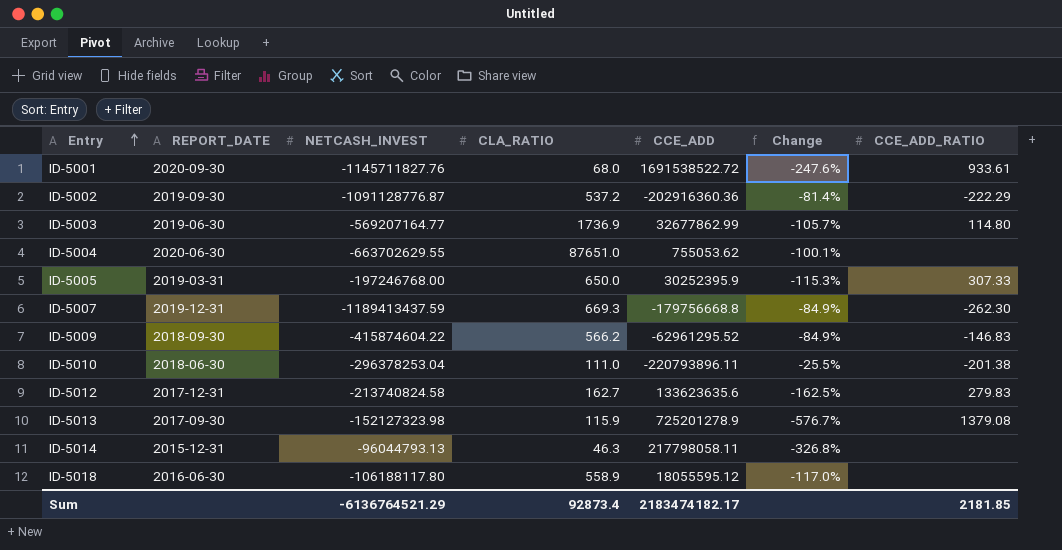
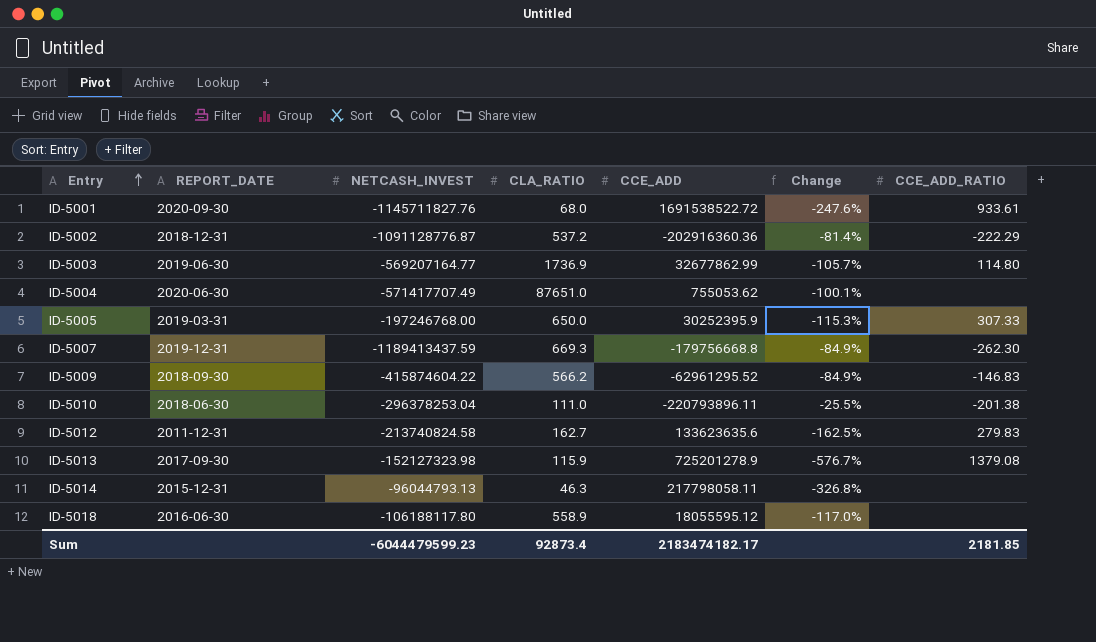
ID-5002 | REPORT_DATE: 2019-09-30 -> 2018-12-31
ID-5004 | NETCASH_INVEST: -663702629.55 -> -571417707.49
ID-5012 | REPORT_DATE: 2017-12-31 -> 2011-12-31
Sum | NETCASH_INVEST: -6136764521.29 -> -6044479599.23

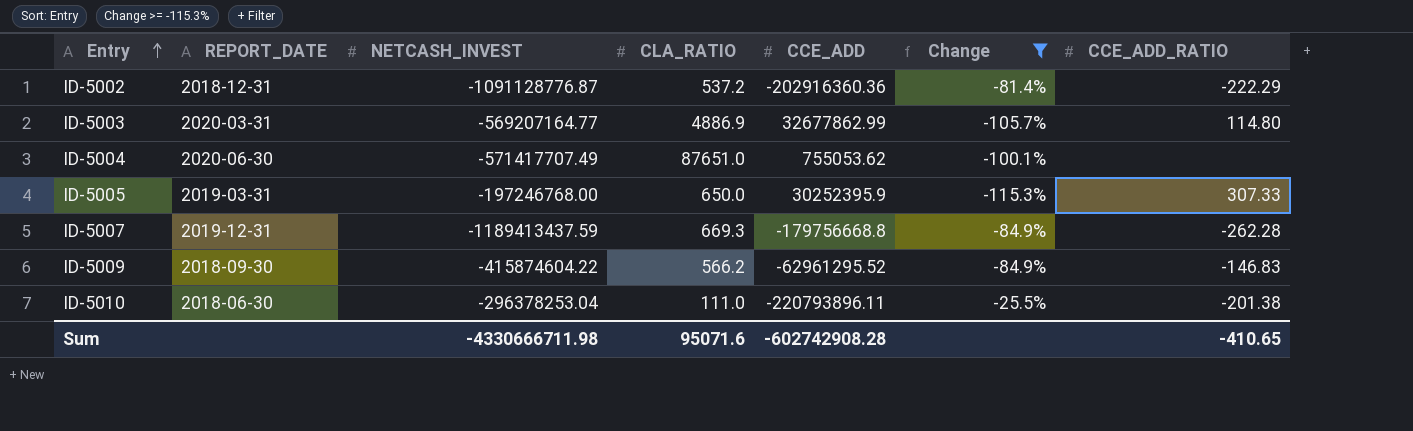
filter: none -> Change >= -115.3%
ID-5003 | REPORT_DATE: 2019-06-30 -> 2020-03-31
ID-5003 | CLA_RATIO: 1736.9 -> 4886.9
ID-5007 | CCE_ADD_RATIO: -262.30 -> -262.28
Sum | NETCASH_INVEST: -6044479599.23 -> -4330666711.98
Sum | CLA_RATIO: 92873.4 -> 95071.6
Sum | CCE_ADD: 2183474182.17 -> -602742908.28
Sum | CCE_ADD_RATIO: 2181.85 -> -410.65

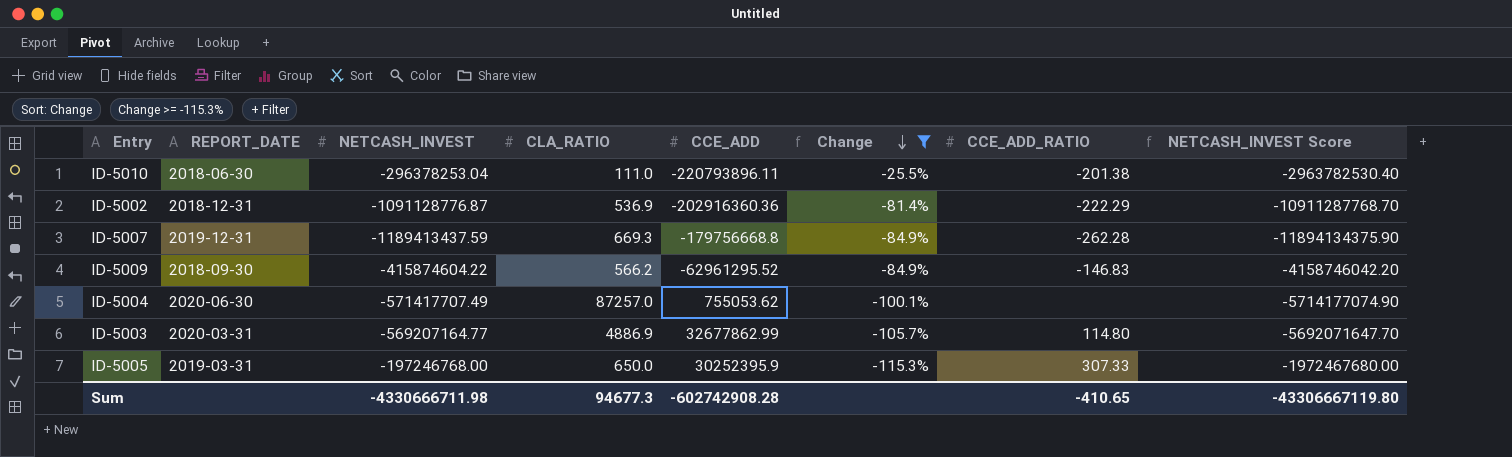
row order: Entry ascending -> Change descending
column NETCASH_INVEST Score | formula: none -> [NETCASH_INVEST] * 10
ID-5002 | CLA_RATIO: 537.2 -> 536.9
ID-5004 | CLA_RATIO: 87651.0 -> 87257.0
Sum | CLA_RATIO: 95071.6 -> 94677.3

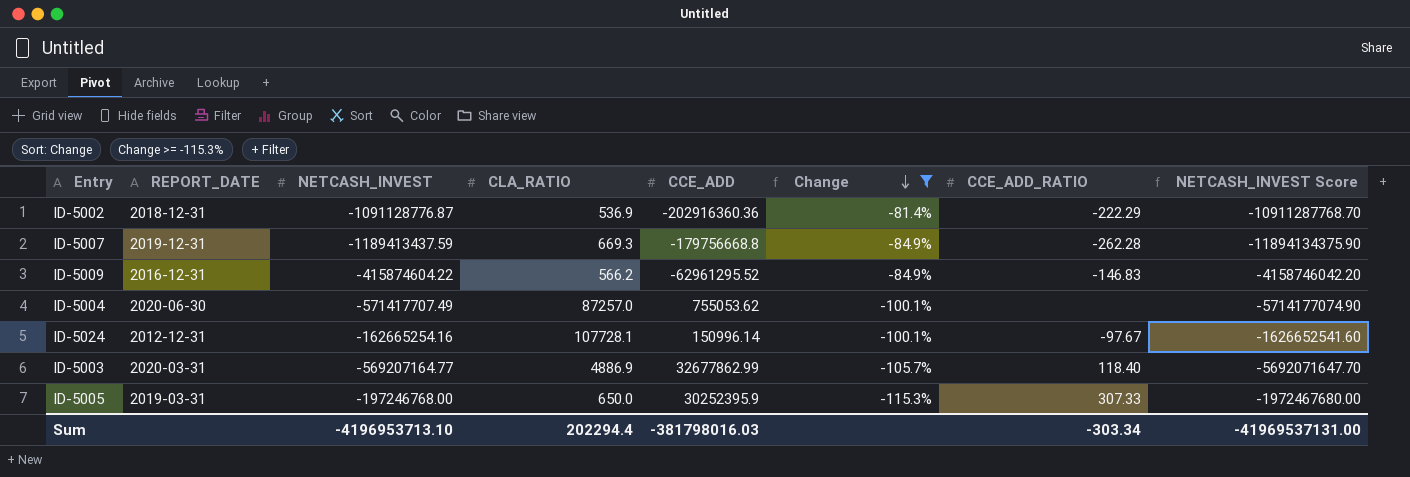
row ID-5010: 2018-06-30 | -296378253.04 | 111.0 | -220793896.11 | -25.5% | -201.38 | -2963782530.40 -> none
ID-5009 | REPORT_DATE: 2018-09-30 -> 2016-12-31
row ID-5024: none -> 2012-12-31 | -162665254.16 | 107728.1 | 150996.14 | -100.1% | -97.67 | -1626652541.60
ID-5003 | CCE_ADD_RATIO: 114.80 -> 118.40
Sum | NETCASH_INVEST: -4330666711.98 -> -4196953713.10
Sum | CLA_RATIO: 94677.3 -> 202294.4
Sum | CCE_ADD: -602742908.28 -> -381798016.03
Sum | CCE_ADD_RATIO: -410.65 -> -303.34
Sum | NETCASH_INVEST Score: -43306667119.80 -> -41969537131.00

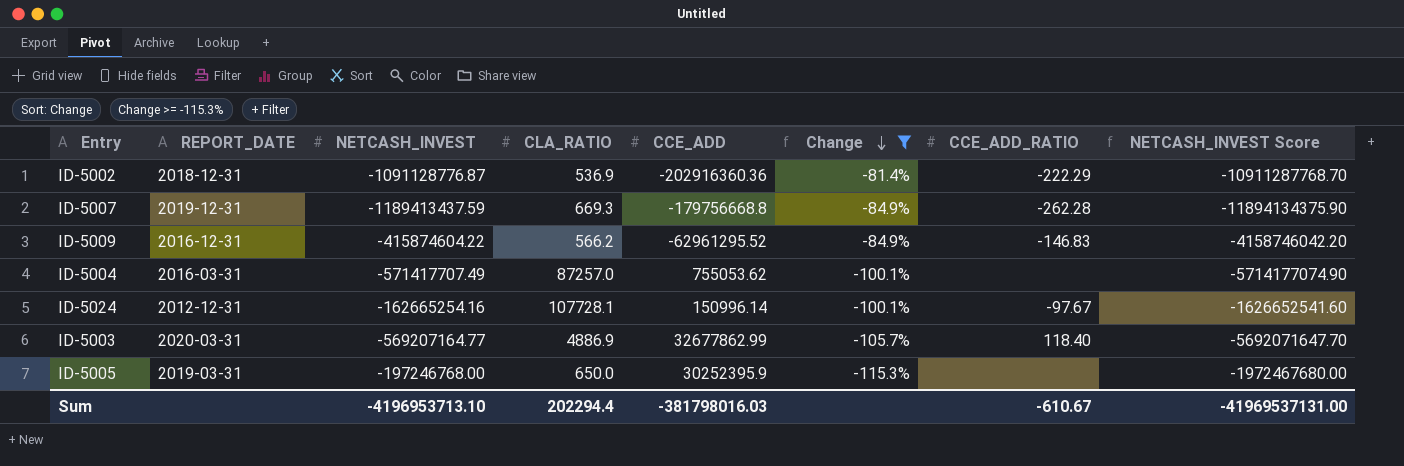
ID-5004 | REPORT_DATE: 2020-06-30 -> 2016-03-31
ID-5005 | CCE_ADD_RATIO: 307.33 -> none
Sum | CCE_ADD_RATIO: -303.34 -> -610.67

